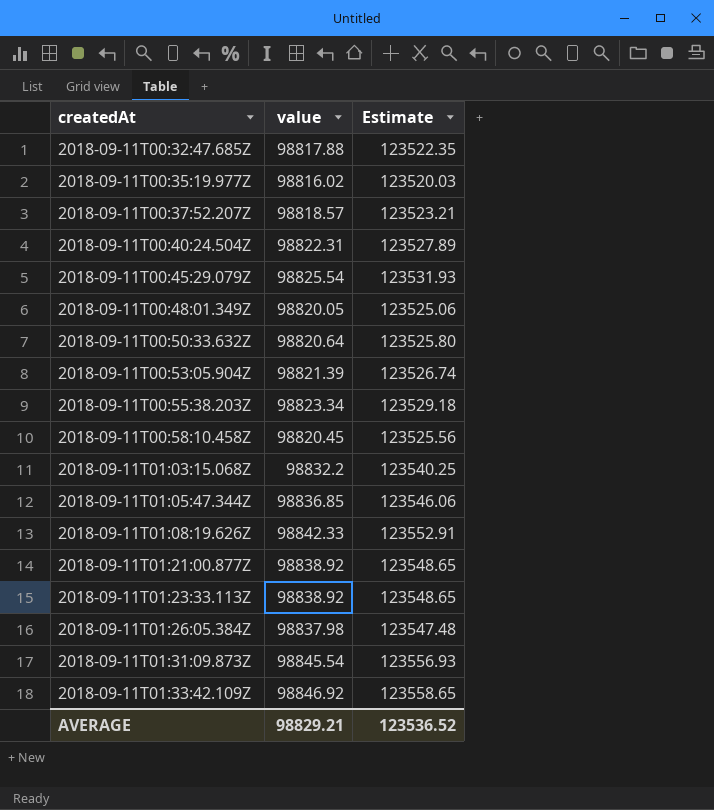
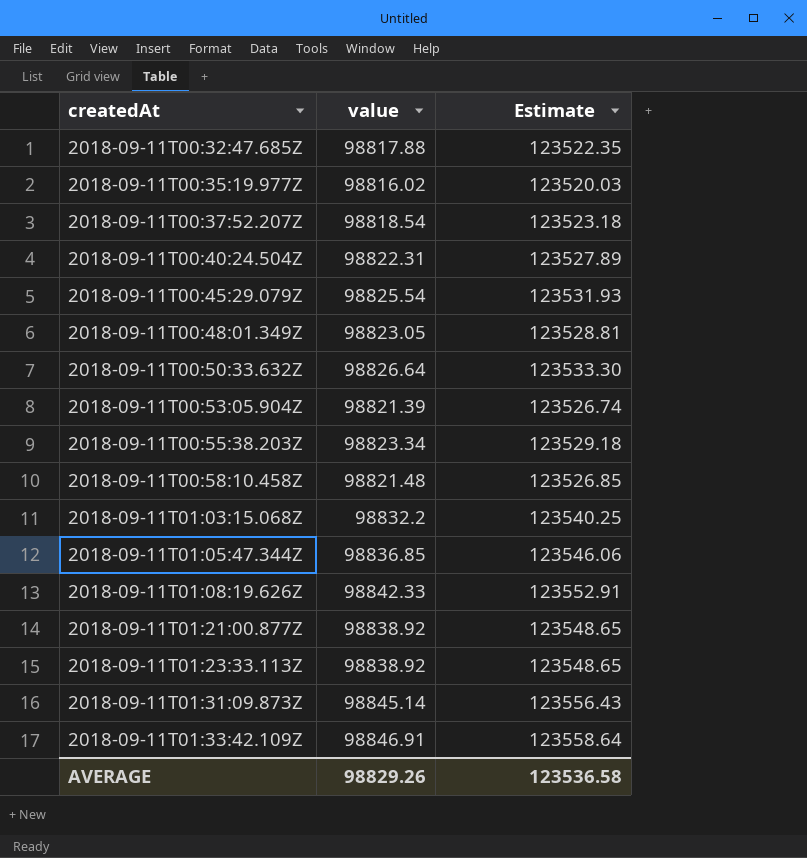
row 2018-09-11T01:26:05.384Z: 98837.98 | 123547.48 -> none
2018-09-11T00:37:52.207Z | value: 98818.57 -> 98818.54
2018-09-11T00:37:52.207Z | Estimate: 123523.21 -> 123523.18
2018-09-11T00:48:01.349Z | value: 98820.05 -> 98823.05
2018-09-11T00:48:01.349Z | Estimate: 123525.06 -> 123528.81
2018-09-11T00:50:33.632Z | value: 98820.64 -> 98826.64
2018-09-11T00:50:33.632Z | Estimate: 123525.80 -> 123533.30
2018-09-11T00:58:10.458Z | value: 98820.45 -> 98821.48
2018-09-11T00:58:10.458Z | Estimate: 123525.56 -> 123526.85
2018-09-11T01:31:09.873Z | value: 98845.54 -> 98845.14
2018-09-11T01:31:09.873Z | Estimate: 123556.93 -> 123556.43
2018-09-11T01:33:42.109Z | value: 98846.92 -> 98846.91
2018-09-11T01:33:42.109Z | Estimate: 123558.65 -> 123558.64
AVERAGE | value: 98829.21 -> 98829.26
AVERAGE | Estimate: 123536.52 -> 123536.58

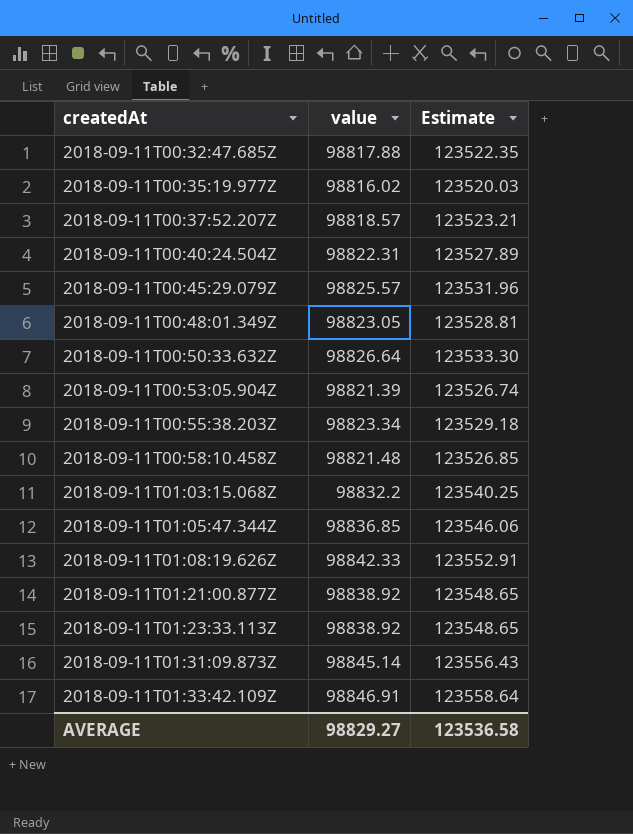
2018-09-11T00:37:52.207Z | value: 98818.54 -> 98818.57
2018-09-11T00:37:52.207Z | Estimate: 123523.18 -> 123523.21
2018-09-11T00:45:29.079Z | value: 98825.54 -> 98825.57
2018-09-11T00:45:29.079Z | Estimate: 123531.93 -> 123531.96
AVERAGE | value: 98829.26 -> 98829.27

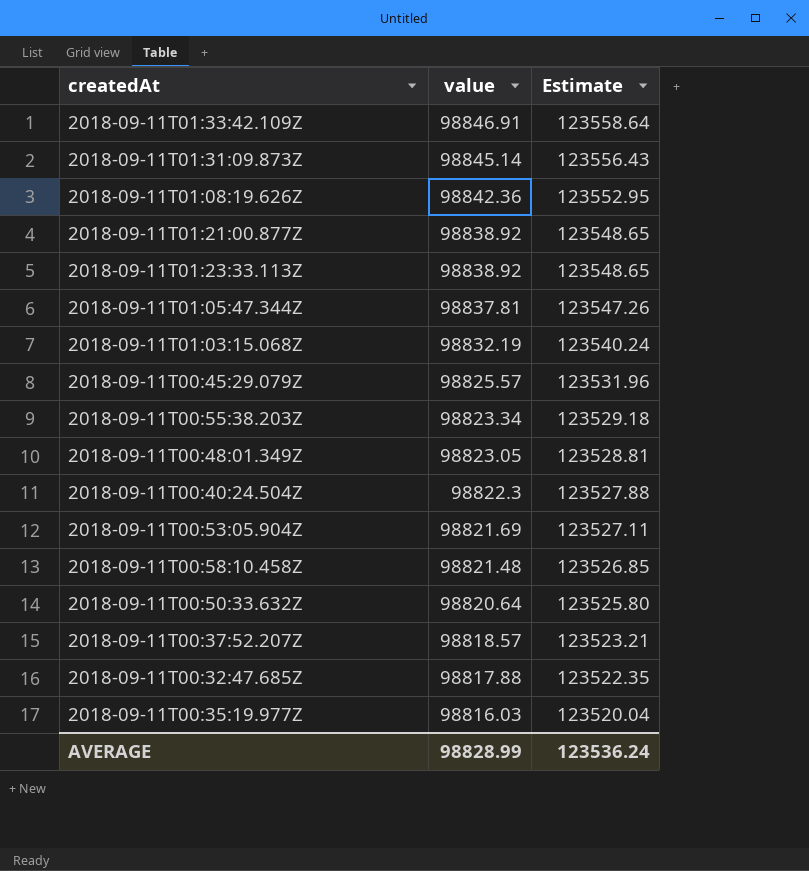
row order: createdAt ascending -> value descending
2018-09-11T01:08:19.626Z | value: 98842.33 -> 98842.36
2018-09-11T01:08:19.626Z | Estimate: 123552.91 -> 123552.95
2018-09-11T01:05:47.344Z | value: 98836.85 -> 98837.81
2018-09-11T01:05:47.344Z | Estimate: 123546.06 -> 123547.26
2018-09-11T01:03:15.068Z | value: 98832.2 -> 98832.19
2018-09-11T01:03:15.068Z | Estimate: 123540.25 -> 123540.24
2018-09-11T00:40:24.504Z | value: 98822.31 -> 98822.3
2018-09-11T00:40:24.504Z | Estimate: 123527.89 -> 123527.88
2018-09-11T00:53:05.904Z | value: 98821.39 -> 98821.69
2018-09-11T00:53:05.904Z | Estimate: 123526.74 -> 123527.11
2018-09-11T00:50:33.632Z | value: 98826.64 -> 98820.64
2018-09-11T00:50:33.632Z | Estimate: 123533.30 -> 123525.80
2018-09-11T00:35:19.977Z | value: 98816.02 -> 98816.03
2018-09-11T00:35:19.977Z | Estimate: 123520.03 -> 123520.04
AVERAGE | value: 98829.27 -> 98828.99
AVERAGE | Estimate: 123536.58 -> 123536.24

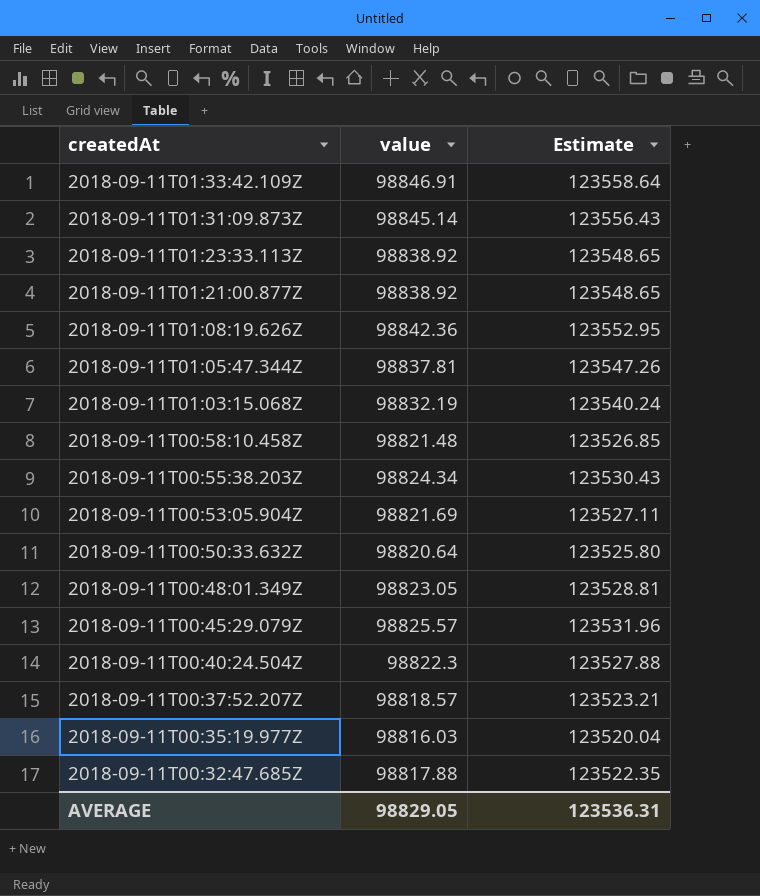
row order: value descending -> createdAt descending
2018-09-11T00:55:38.203Z | value: 98823.34 -> 98824.34
2018-09-11T00:55:38.203Z | Estimate: 123529.18 -> 123530.43
AVERAGE | value: 98828.99 -> 98829.05
AVERAGE | Estimate: 123536.24 -> 123536.31

